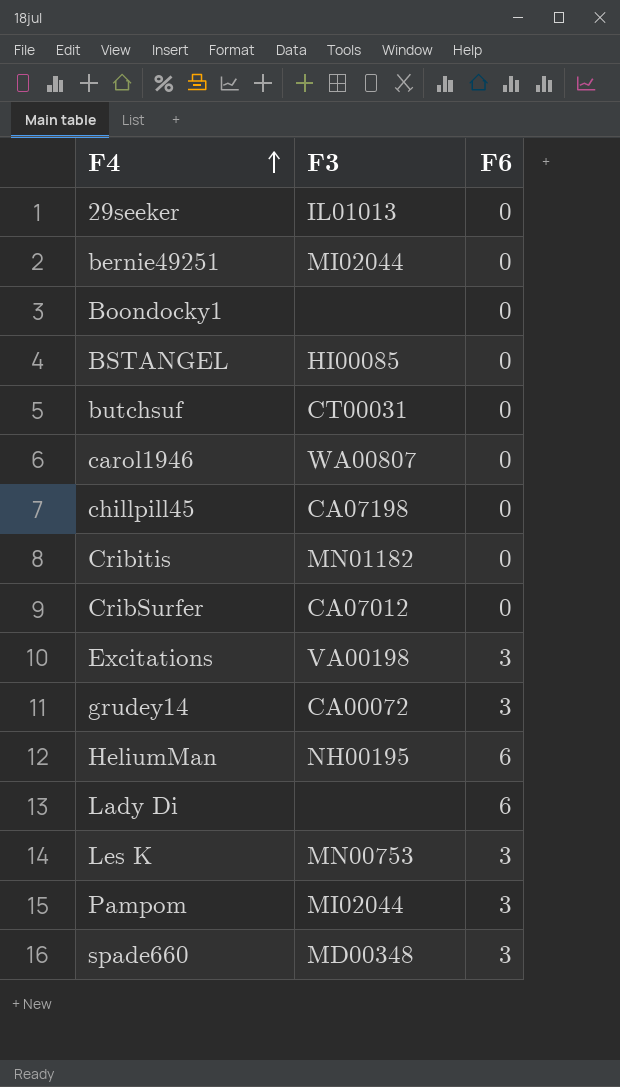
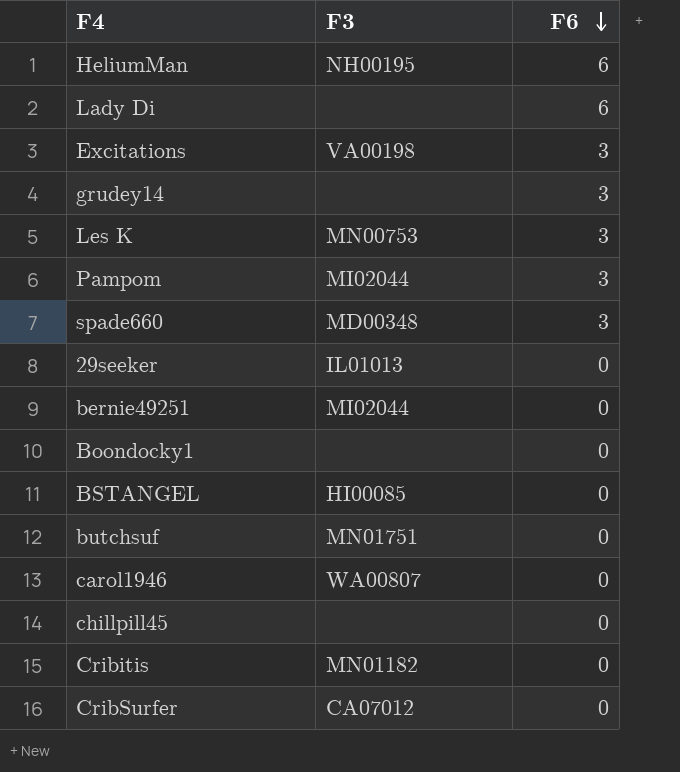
row order: F4 ascending -> F6 descending
grudey14 | F3: CA00072 -> none
butchsuf | F3: CT00031 -> MN01751
chillpill45 | F3: CA07198 -> none

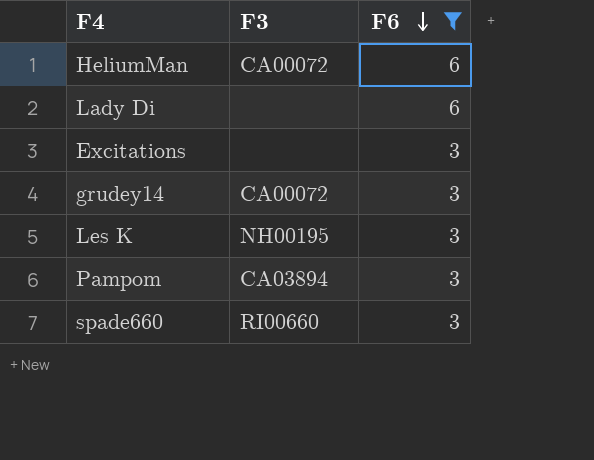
filter: none -> F6 != 0
HeliumMan | F3: NH00195 -> CA00072
Excitations | F3: VA00198 -> none
grudey14 | F3: none -> CA00072
Les K | F3: MN00753 -> NH00195
Pampom | F3: MI02044 -> CA03894
spade660 | F3: MD00348 -> RI00660

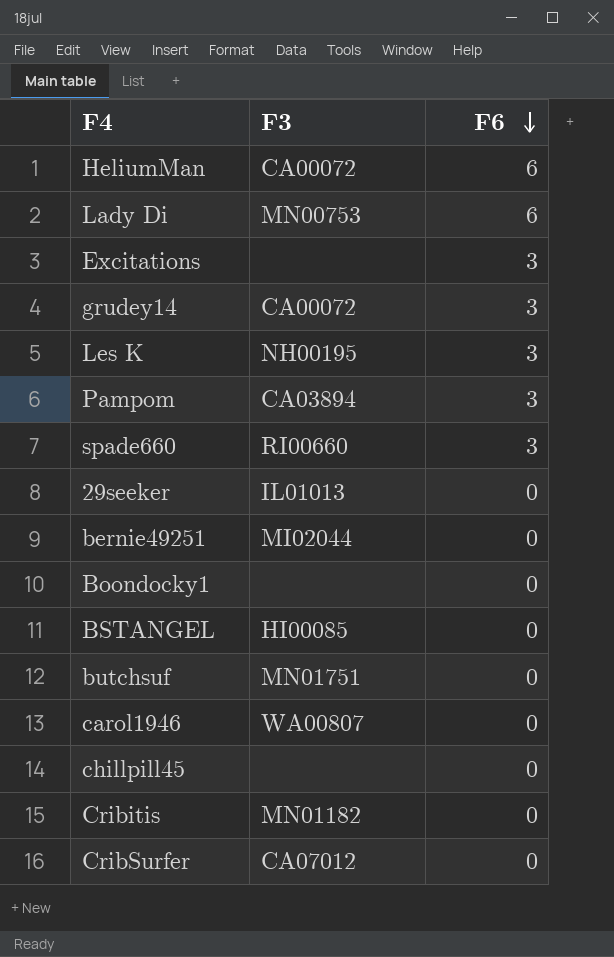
filter: F6 != 0 -> none
Lady Di | F3: none -> MN00753

